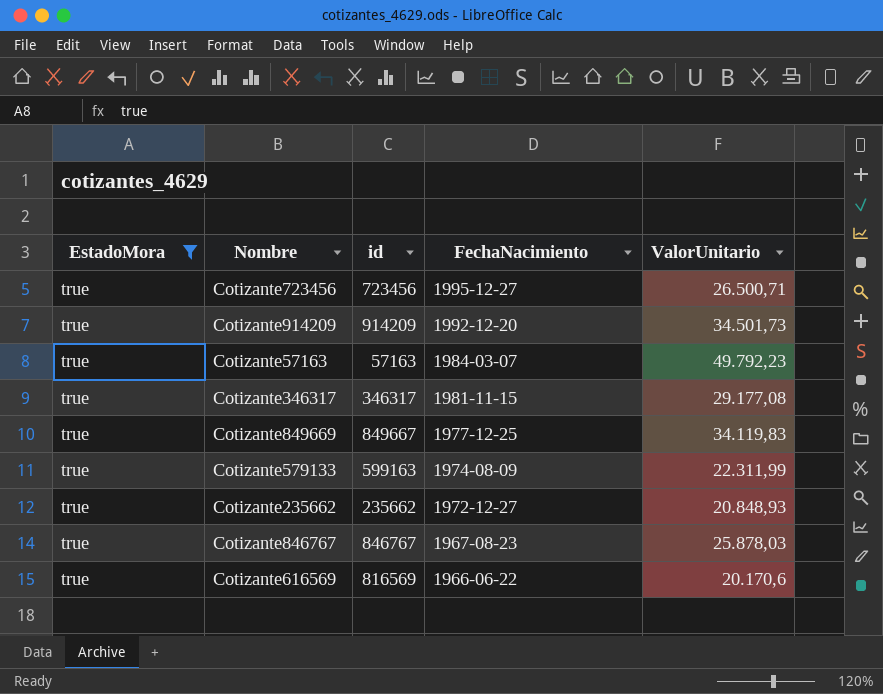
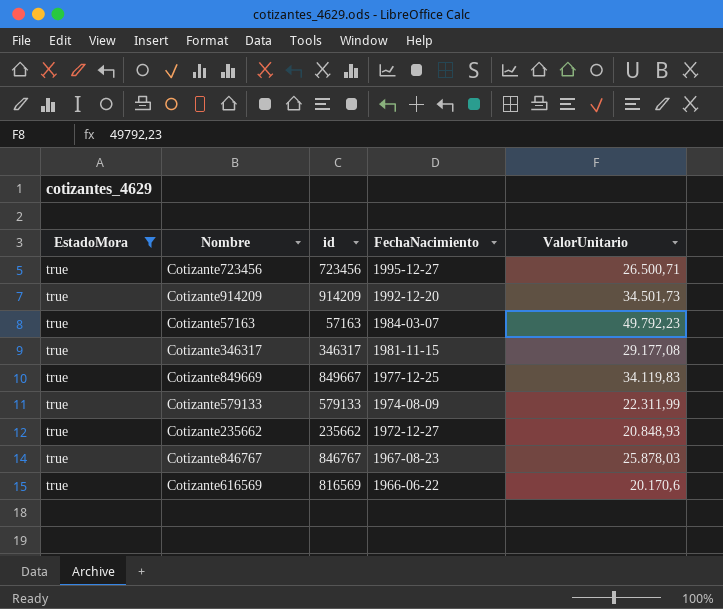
Cotizante579133 | id: 599163 -> 579133

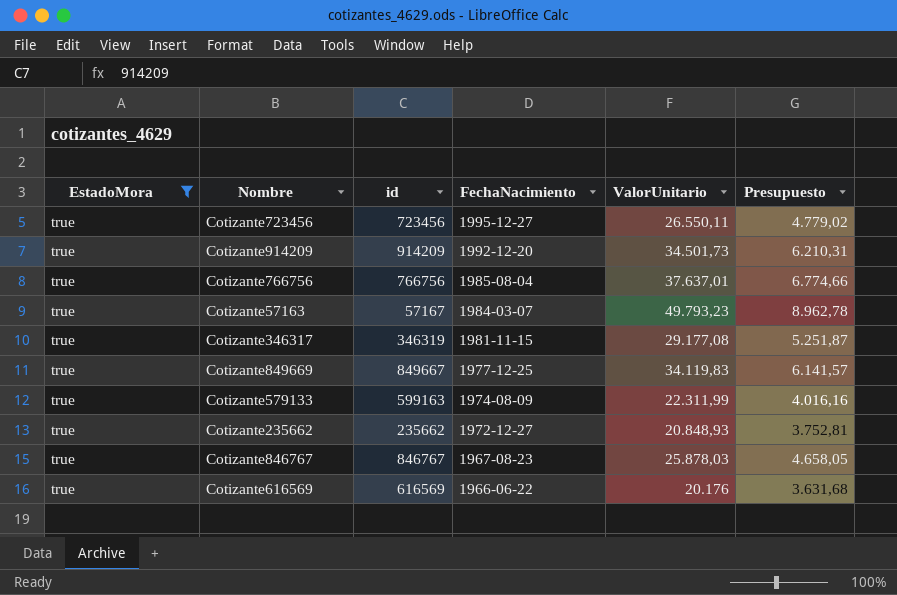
column Presupuesto | formula: none -> [ValorUnitario] * 0,18
Cotizante723456 | ValorUnitario: 26.500,71 -> 26.550,11
row Cotizante766756: none -> true | 766756 | 1985-08-04 | 37.637,01 | 6.774,66
Cotizante57163 | id: 57163 -> 57167
Cotizante57163 | ValorUnitario: 49.792,23 -> 49.793,23
Cotizante346317 | id: 346317 -> 346319
Cotizante579133 | id: 579133 -> 599163
Cotizante616569 | id: 816569 -> 616569
Cotizante616569 | ValorUnitario: 20.170,6 -> 20.176

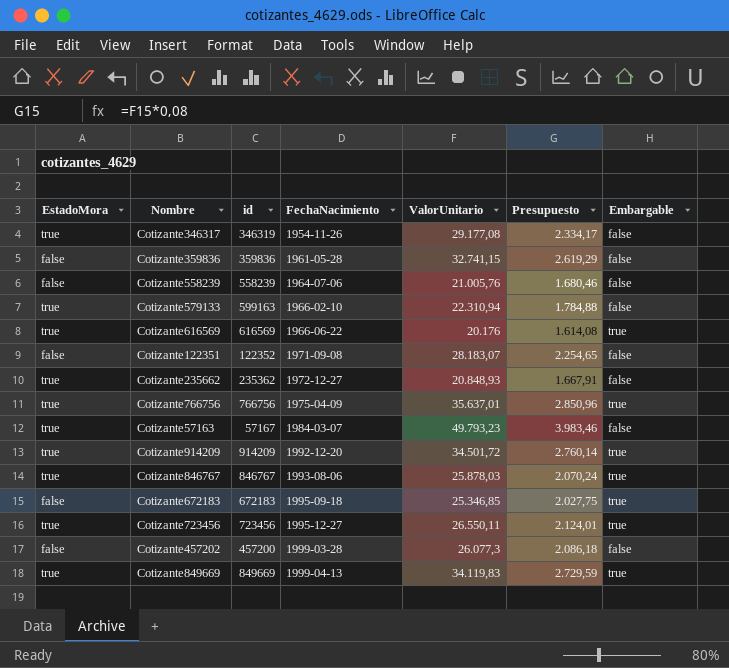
filter: EstadoMora = true -> none
row order: FechaNacimiento descending -> FechaNacimiento ascending
column Presupuesto | formula: [ValorUnitario] * 0,18 -> [ValorUnitario] * 0,08
column Embargable | position: none -> 7
Cotizante346317 | FechaNacimiento: 1981-11-15 -> 1954-11-26
Cotizante579133 | FechaNacimiento: 1974-08-09 -> 1966-02-10
Cotizante579133 | ValorUnitario: 22.311,99 -> 22.310,94
Cotizante235662 | id: 235662 -> 235362
Cotizante766756 | FechaNacimiento: 1985-08-04 -> 1975-04-09
Cotizante766756 | ValorUnitario: 37.637,01 -> 35.637,01
Cotizante914209 | ValorUnitario: 34.501,73 -> 34.501,72
Cotizante846767 | FechaNacimiento: 1967-08-23 -> 1993-08-06
Cotizante849669 | id: 849667 -> 849669
Cotizante849669 | FechaNacimiento: 1977-12-25 -> 1999-04-13

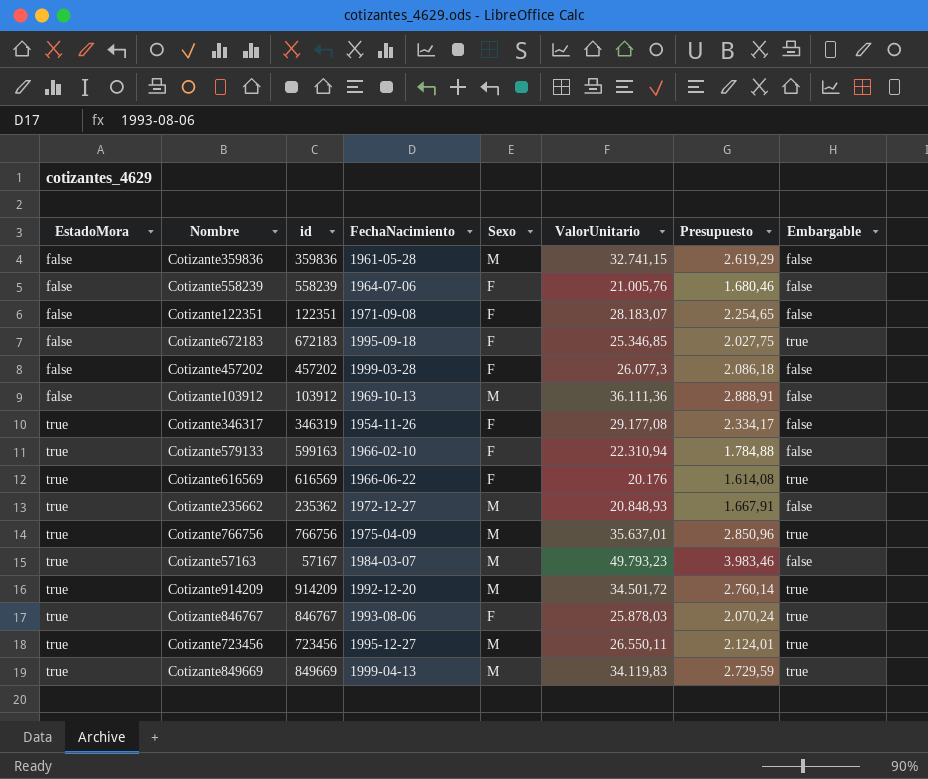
row order: FechaNacimiento ascending -> EstadoMora ascending
column Sexo | position: none -> 5
Cotizante122351 | id: 122352 -> 122351
Cotizante457202 | id: 457200 -> 457202
row Cotizante103912: none -> false | 103912 | 1969-10-13 | M | 36.111,36 | 2.888,91 | false

